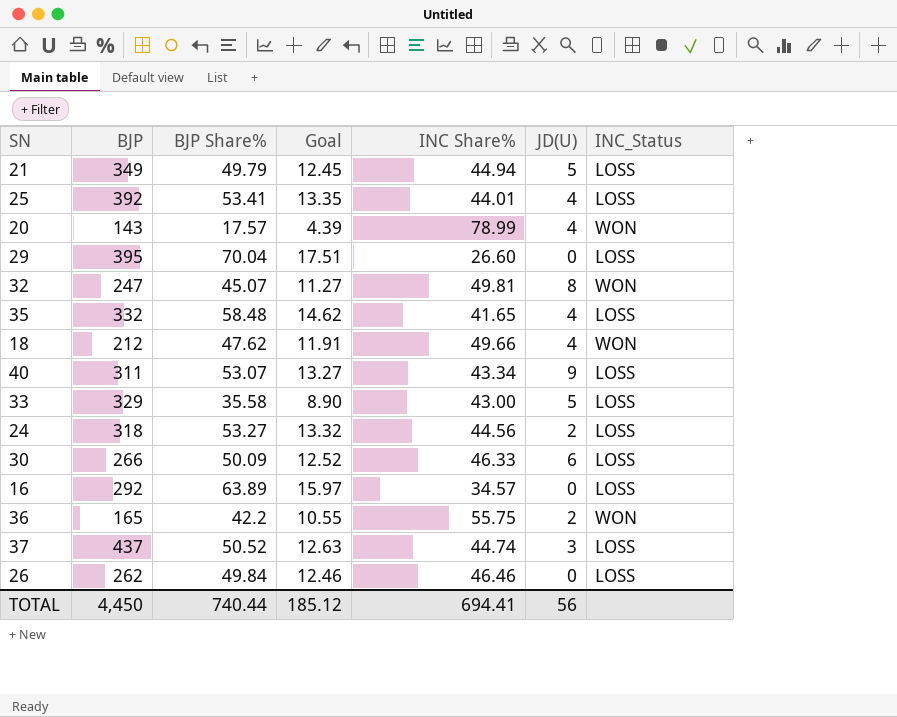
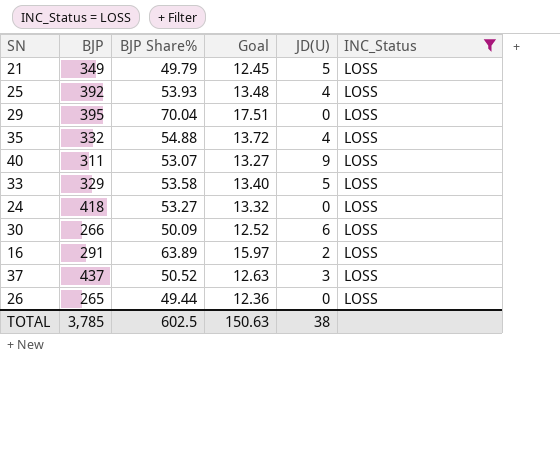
filter: none -> INC_Status = LOSS
column INC Share% | position: 5 -> none
25 | BJP Share%: 53.41 -> 53.93
25 | Goal: 13.35 -> 13.48
35 | BJP Share%: 58.48 -> 54.88
35 | Goal: 14.62 -> 13.72
33 | BJP Share%: 35.58 -> 53.58
33 | Goal: 8.90 -> 13.40
24 | BJP: 318 -> 418
24 | JD(U): 2 -> 0
16 | BJP: 292 -> 291
16 | JD(U): 0 -> 2
26 | BJP: 262 -> 265
26 | BJP Share%: 49.84 -> 49.44
26 | Goal: 12.46 -> 12.36
TOTAL | BJP: 4,450 -> 3,785
TOTAL | BJP Share%: 740.44 -> 602.5
TOTAL | Goal: 185.12 -> 150.63
TOTAL | JD(U): 56 -> 38

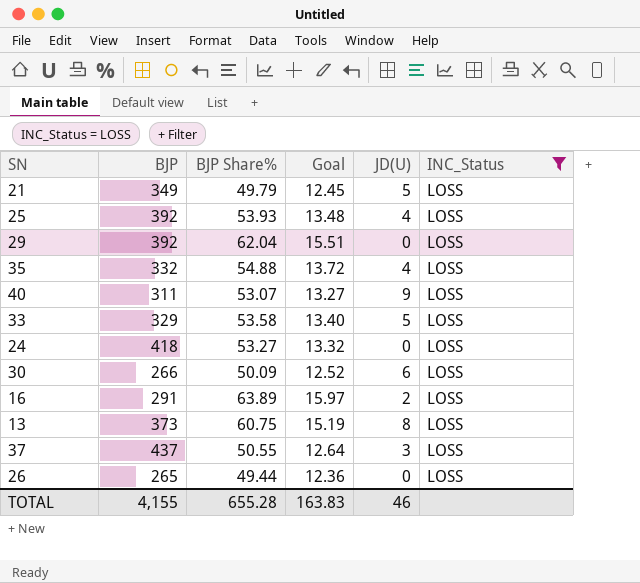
29 | BJP: 395 -> 392
29 | BJP Share%: 70.04 -> 62.04
29 | Goal: 17.51 -> 15.51
row 13: none -> 373 | 60.75 | 15.19 | 8 | LOSS
37 | BJP Share%: 50.52 -> 50.55
37 | Goal: 12.63 -> 12.64
TOTAL | BJP: 3,785 -> 4,155
TOTAL | BJP Share%: 602.5 -> 655.28
TOTAL | Goal: 150.63 -> 163.83
TOTAL | JD(U): 38 -> 46

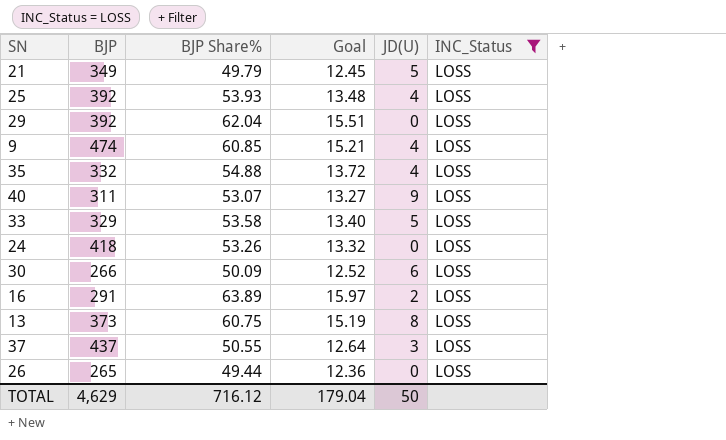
row 9: none -> 474 | 60.85 | 15.21 | 4 | LOSS
24 | BJP Share%: 53.27 -> 53.26
TOTAL | BJP: 4,155 -> 4,629
TOTAL | BJP Share%: 655.28 -> 716.12
TOTAL | Goal: 163.83 -> 179.04
TOTAL | JD(U): 46 -> 50

